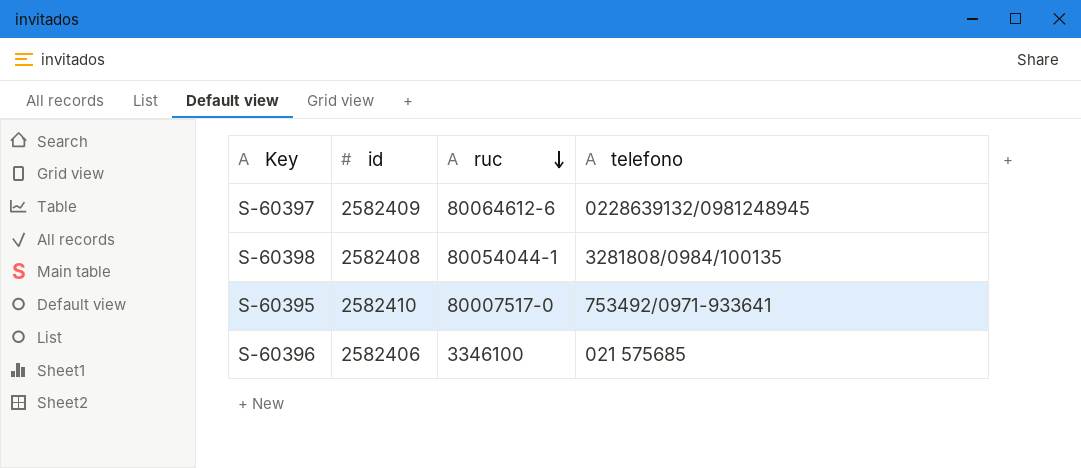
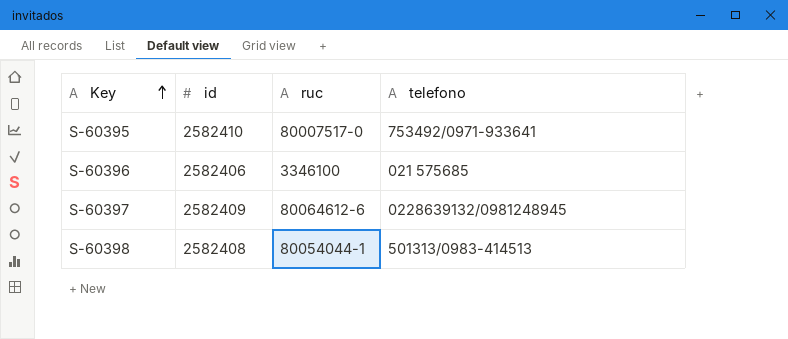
row order: ruc descending -> Key ascending
S-60398 | telefono: 3281808/0984/100135 -> 501313/0983-414513

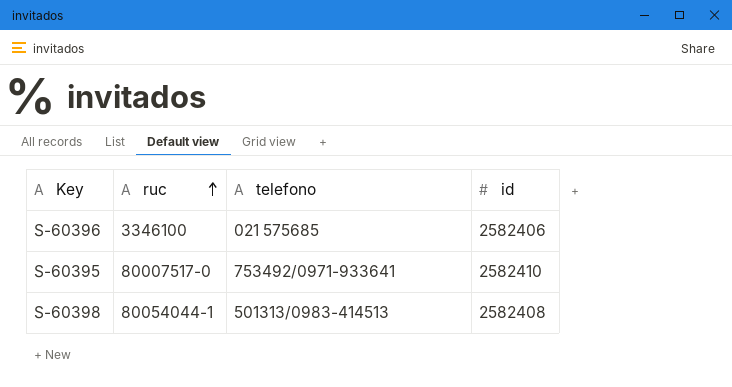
row order: Key ascending -> ruc ascending
column id | position: 2 -> 4
row S-60397: 2582409 | 80064612-6 | 0228639132/0981248945 -> none

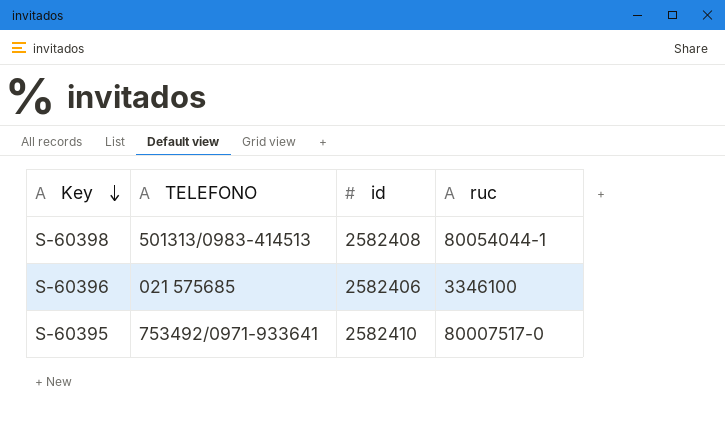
row order: ruc ascending -> Key descending
column name: telefono -> TELEFONO
column ruc | position: 2 -> 4

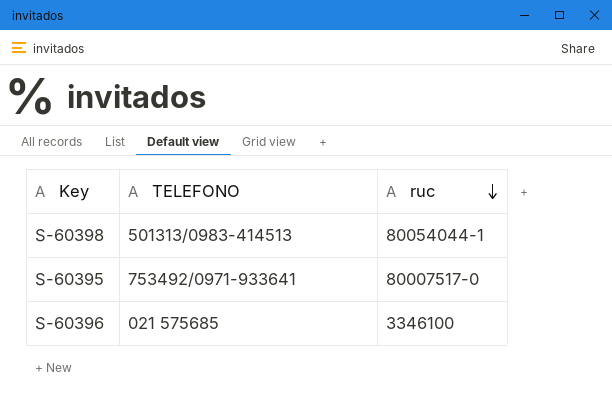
row order: Key descending -> ruc descending
column id | position: 3 -> none

